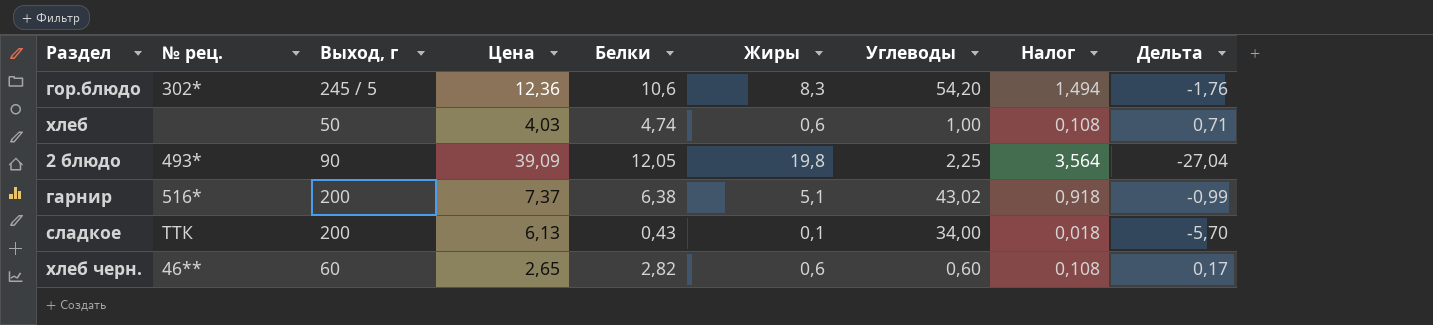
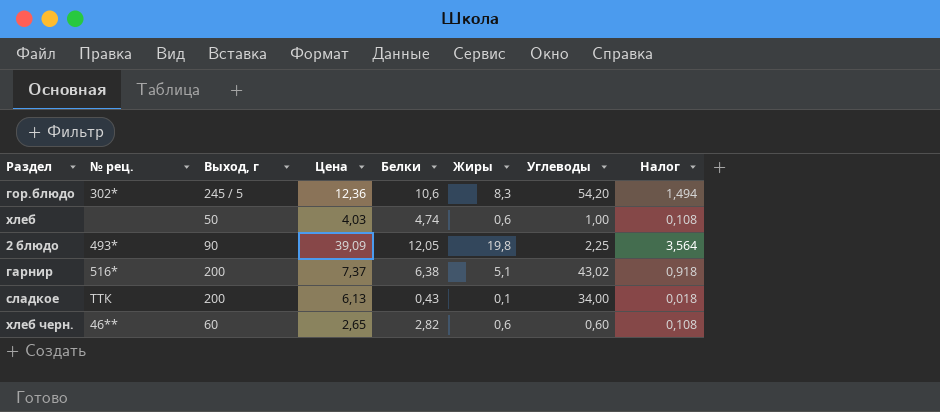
column Дельта | formula: [Белки] - [Цена] -> none

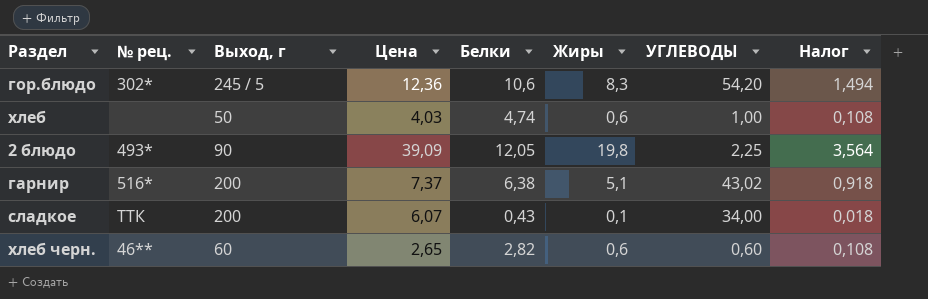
column name: Углеводы -> УГЛЕВОДЫ
сладкое | Цена: 6,13 -> 6,07

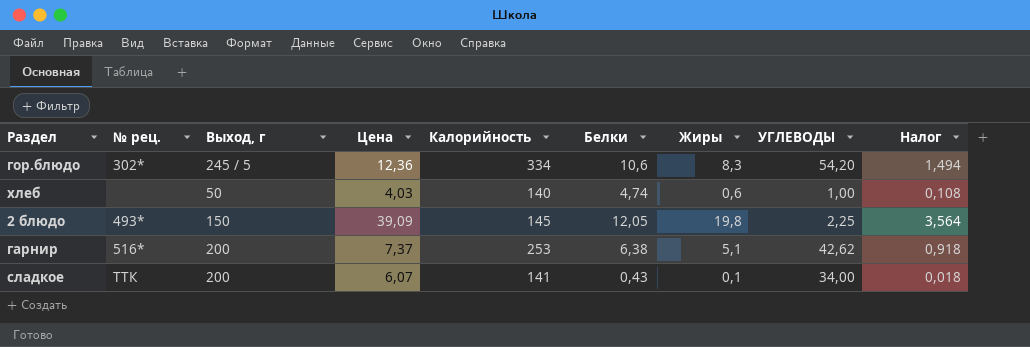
column Калорийность | position: none -> 5
row хлеб черн.: 46** | 60 | 2,65 | 2,82 | 0,6 | 0,60 | 0,108 -> none
2 блюдо | Выход, г: 90 -> 150
гарнир | УГЛЕВОДЫ: 43,02 -> 42,62

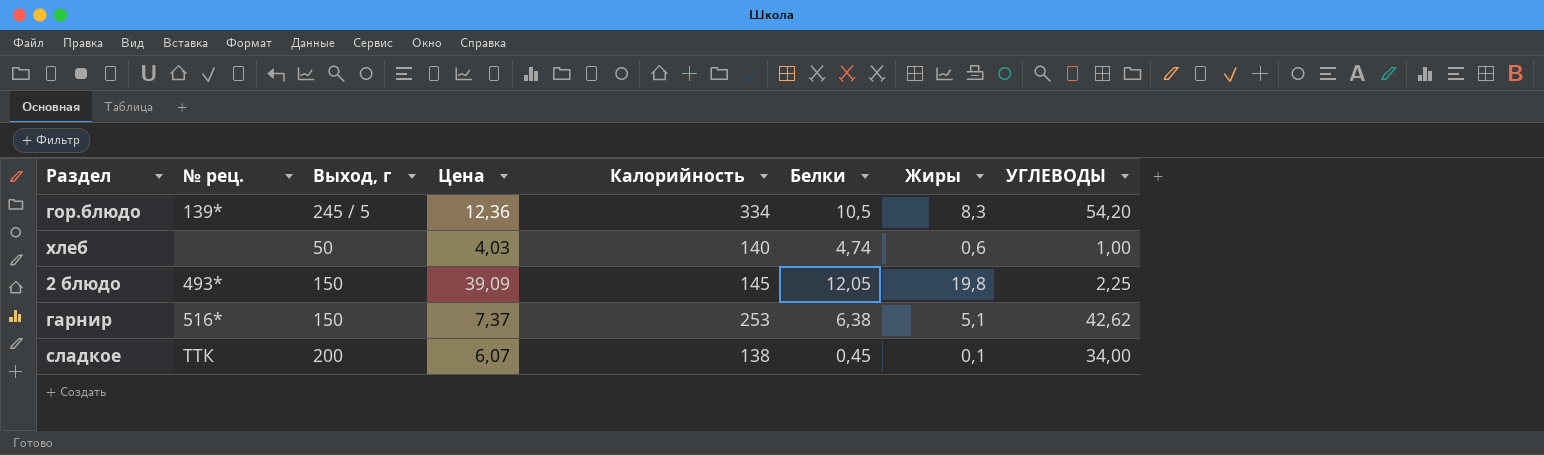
column Налог | formula: [Жиры] * 0,18 -> none
гор.блюдо | № рец.: 302* -> 139*
гор.блюдо | Белки: 10,6 -> 10,5
гарнир | Выход, г: 200 -> 150
сладкое | Калорийность: 141 -> 138
сладкое | Белки: 0,43 -> 0,45

